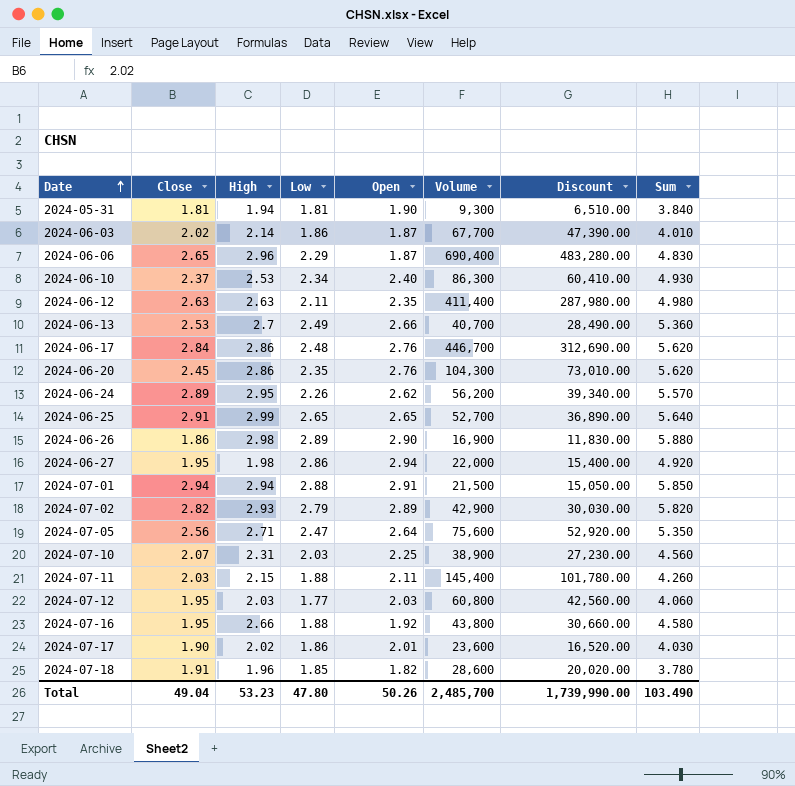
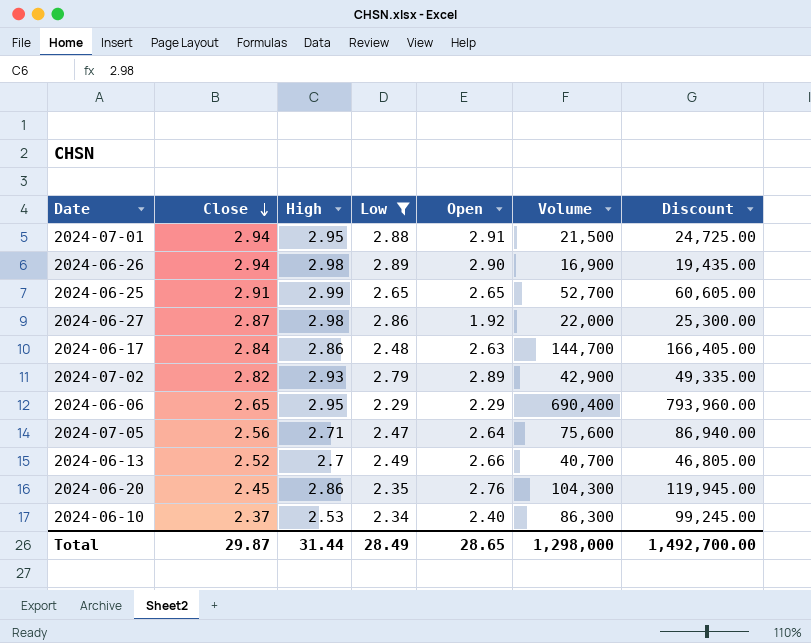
filter: none -> Low >= 2.29
row order: Date ascending -> Close descending
column Sum | formula: [High] + [Open] -> none
column Discount | formula: [Volume] * 0.7 -> [Volume] * 1.15
2024-07-01 | High: 2.94 -> 2.95
2024-06-26 | Close: 1.86 -> 2.94
2024-06-27 | Close: 1.95 -> 2.87
2024-06-27 | High: 1.98 -> 2.98
2024-06-27 | Open: 2.94 -> 1.92
2024-06-17 | Open: 2.76 -> 2.63
2024-06-17 | Volume: 446,700 -> 144,700
2024-06-06 | High: 2.96 -> 2.95
2024-06-06 | Open: 1.87 -> 2.29
2024-06-13 | Close: 2.53 -> 2.52
Total | Close: 49.04 -> 29.87
Total | High: 53.23 -> 31.44
Total | Low: 47.80 -> 28.49
Total | Open: 50.26 -> 28.65
Total | Volume: 2,485,700 -> 1,298,000
Total | Discount: 1,739,990.00 -> 1,492,700.00

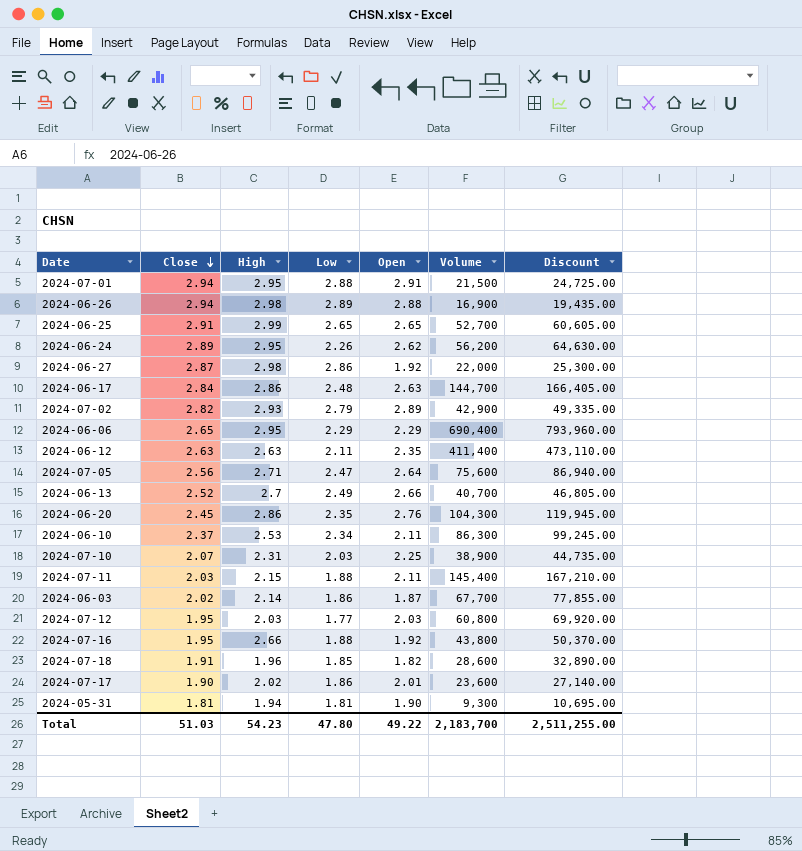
filter: Low >= 2.29 -> none
2024-06-26 | Open: 2.90 -> 2.88
2024-06-10 | Open: 2.40 -> 2.11
Total | Close: 29.87 -> 51.03
Total | High: 31.44 -> 54.23
Total | Low: 28.49 -> 47.80
Total | Open: 28.65 -> 49.22
Total | Volume: 1,298,000 -> 2,183,700
Total | Discount: 1,492,700.00 -> 2,511,255.00

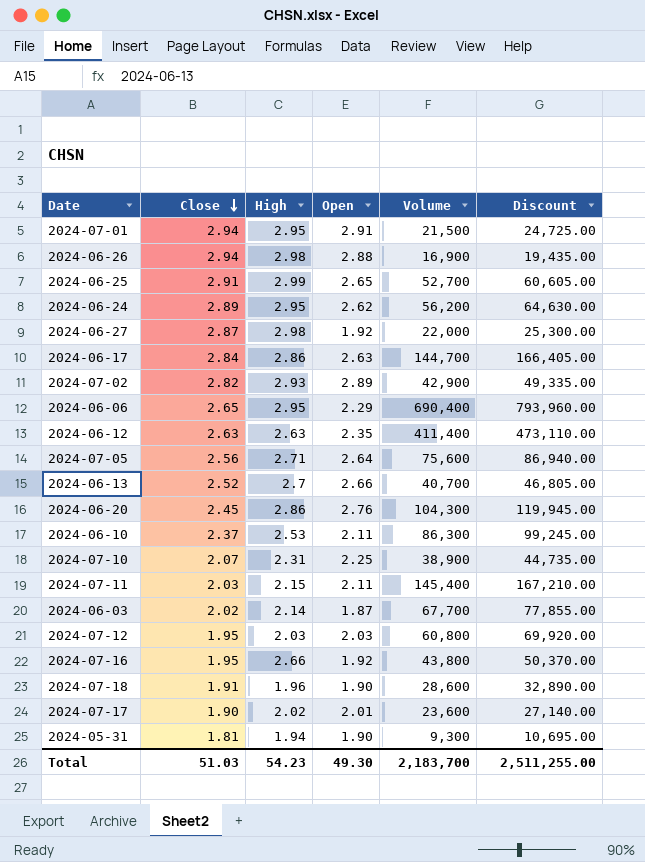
column Low | position: 4 -> none
2024-07-18 | Open: 1.82 -> 1.90
Total | Open: 49.22 -> 49.30

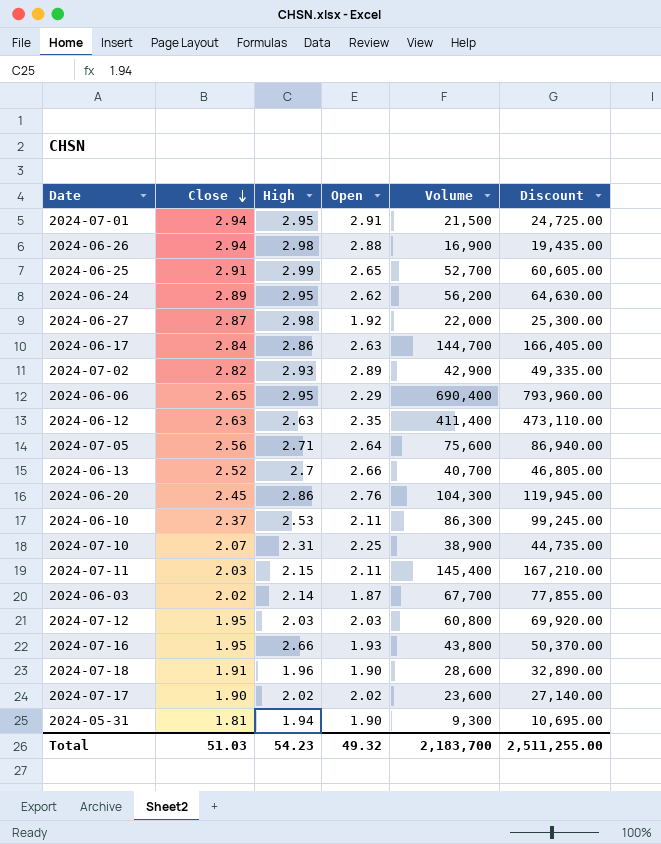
2024-07-16 | Open: 1.92 -> 1.93
2024-07-17 | Open: 2.01 -> 2.02
Total | Open: 49.30 -> 49.32

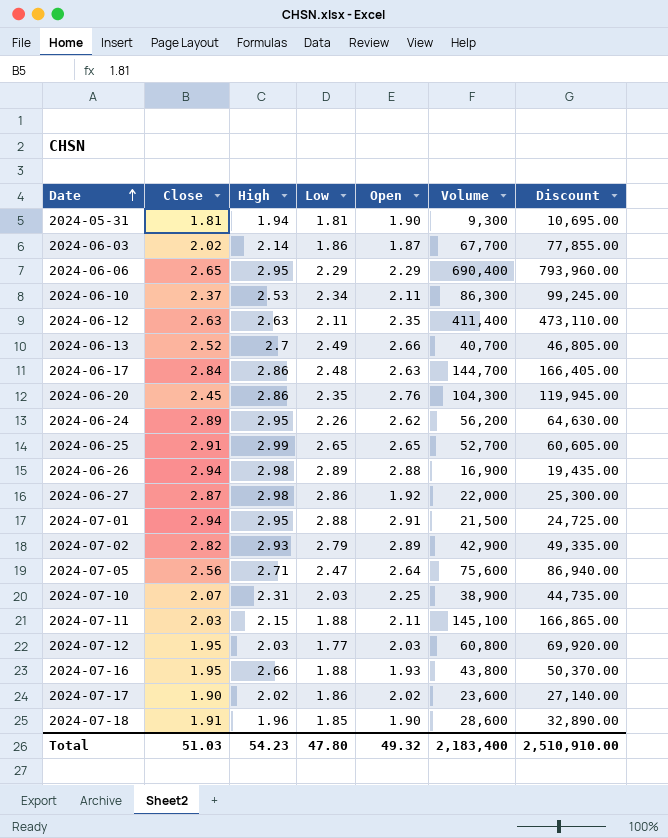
row order: Close descending -> Date ascending
column Low | position: none -> 4
2024-07-11 | Volume: 145,400 -> 145,100
2024-07-11 | Discount: 167,210.00 -> 166,865.00
Total | Volume: 2,183,700 -> 2,183,400
Total | Discount: 2,511,255.00 -> 2,510,910.00

